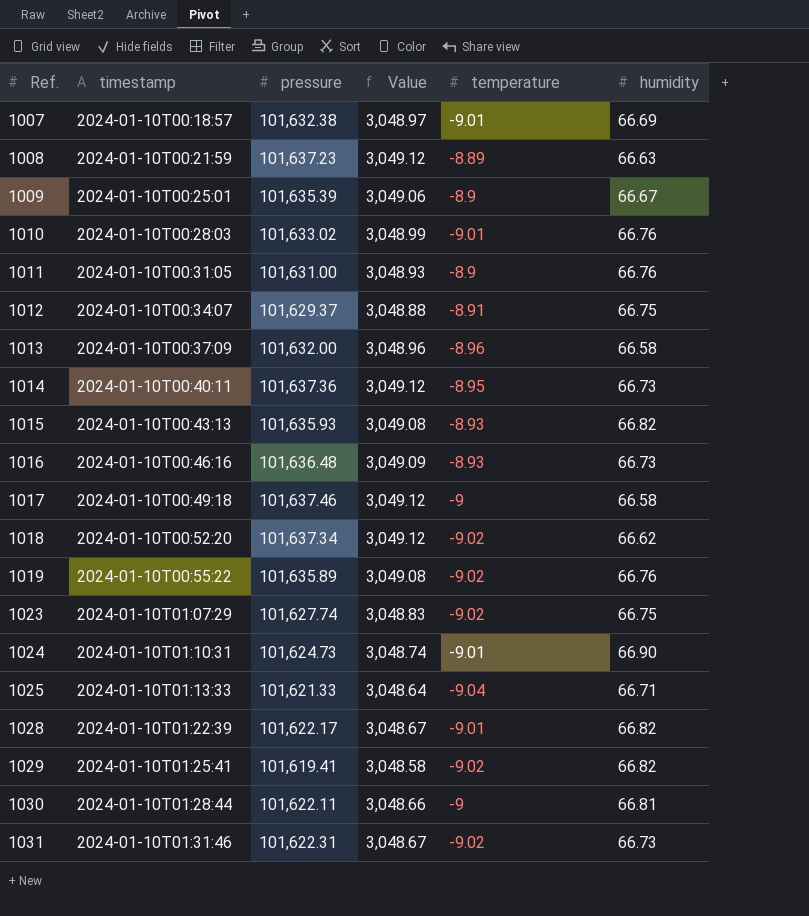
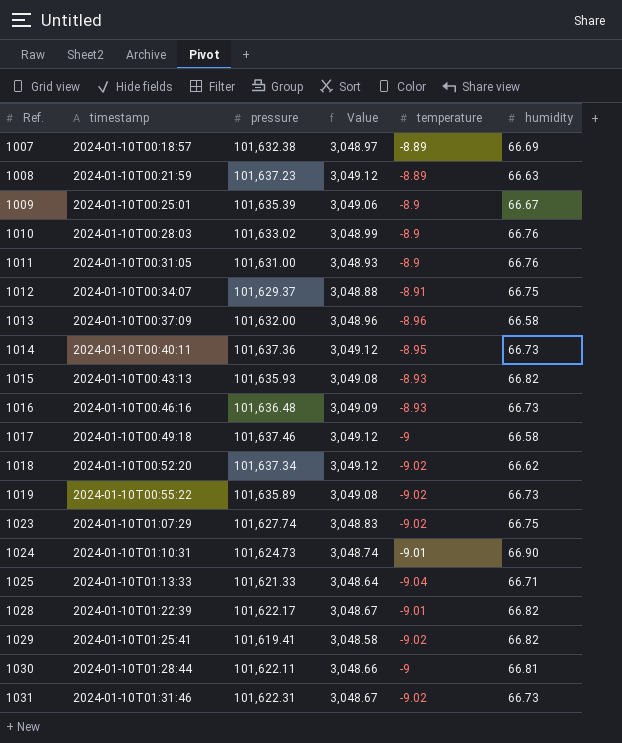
1007 | temperature: -9.01 -> -8.89
1010 | temperature: -9.01 -> -8.9
1019 | humidity: 66.76 -> 66.73

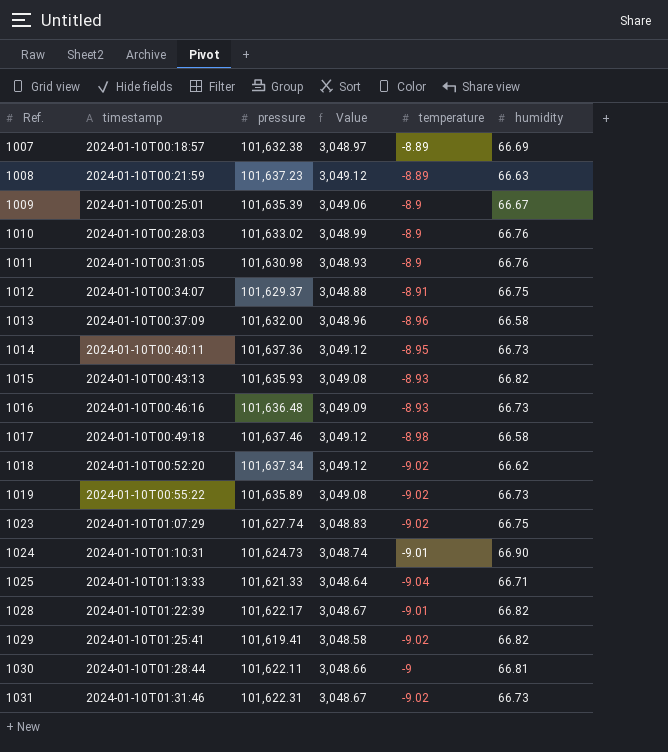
1011 | pressure: 101,631.00 -> 101,630.98
1017 | temperature: -9 -> -8.98

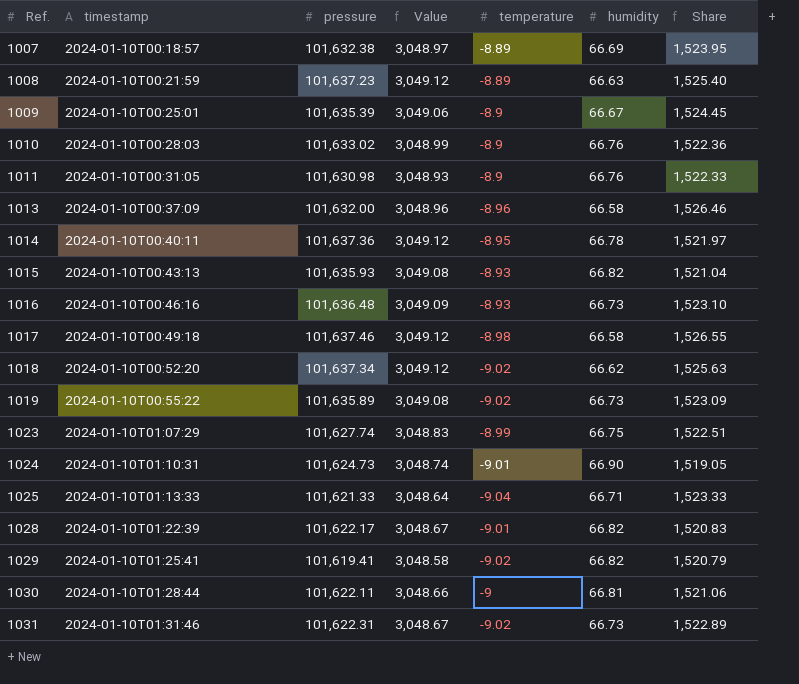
column Share | formula: none -> [pressure] / [humidity]
row 1012: 2024-01-10T00:34:07 | 101,629.37 | 3,048.88 | -8.91 | 66.75 -> none
1014 | humidity: 66.73 -> 66.78
1023 | temperature: -9.02 -> -8.99

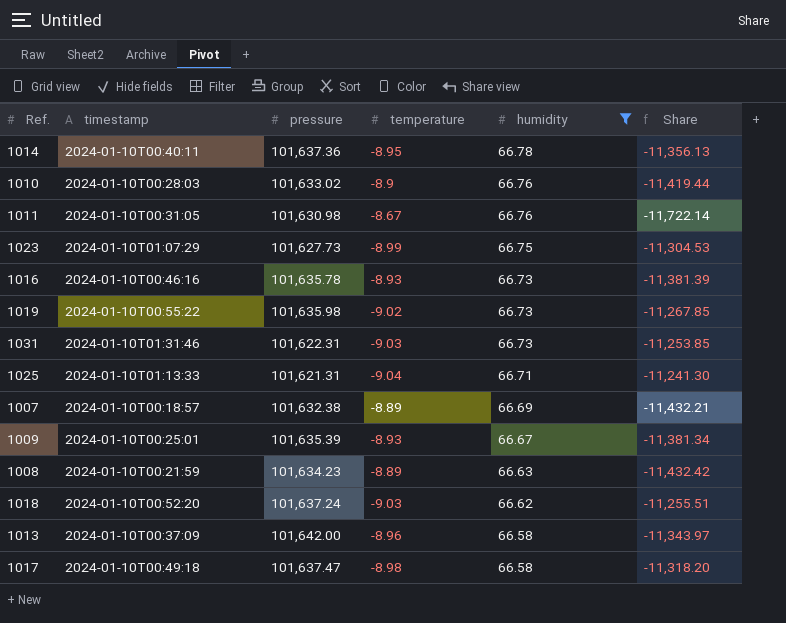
filter: none -> humidity <= 66.78
row order: Ref. ascending -> humidity descending
column Value | formula: [pressure] * 0.03 -> none
column Share | formula: [pressure] / [humidity] -> [pressure] / [temperature]
1011 | temperature: -8.9 -> -8.67
1023 | pressure: 101,627.74 -> 101,627.73
1016 | pressure: 101,636.48 -> 101,635.78
1019 | pressure: 101,635.89 -> 101,635.98
1031 | temperature: -9.02 -> -9.03
1025 | pressure: 101,621.33 -> 101,621.31
1009 | temperature: -8.9 -> -8.93
1008 | pressure: 101,637.23 -> 101,634.23
1018 | pressure: 101,637.34 -> 101,637.24
1018 | temperature: -9.02 -> -9.03
1013 | pressure: 101,632.00 -> 101,642.00
1017 | pressure: 101,637.46 -> 101,637.47

